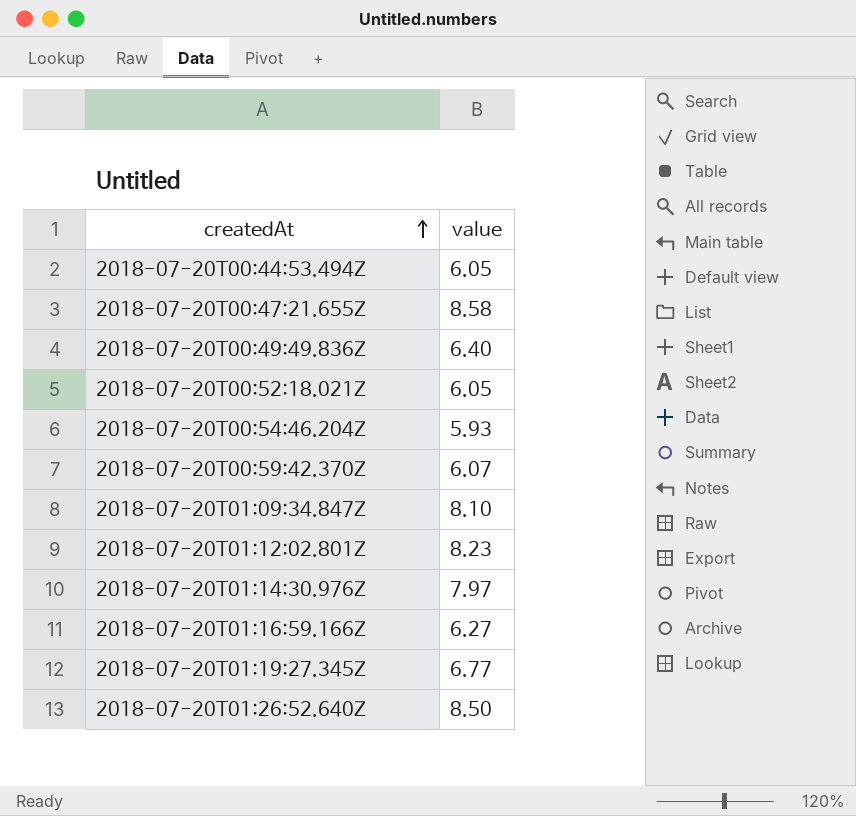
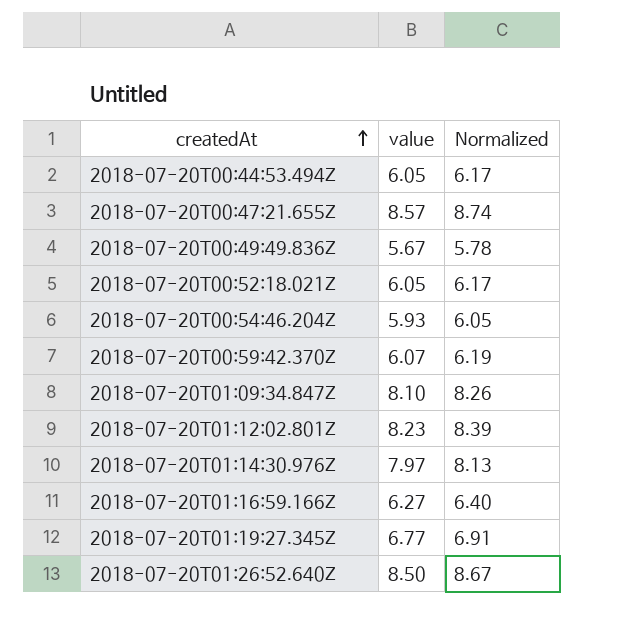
column Normalized | formula: none -> [value] * 1.02
2018-07-20T00:47:21.655Z | value: 8.58 -> 8.57
2018-07-20T00:49:49.836Z | value: 6.40 -> 5.67

